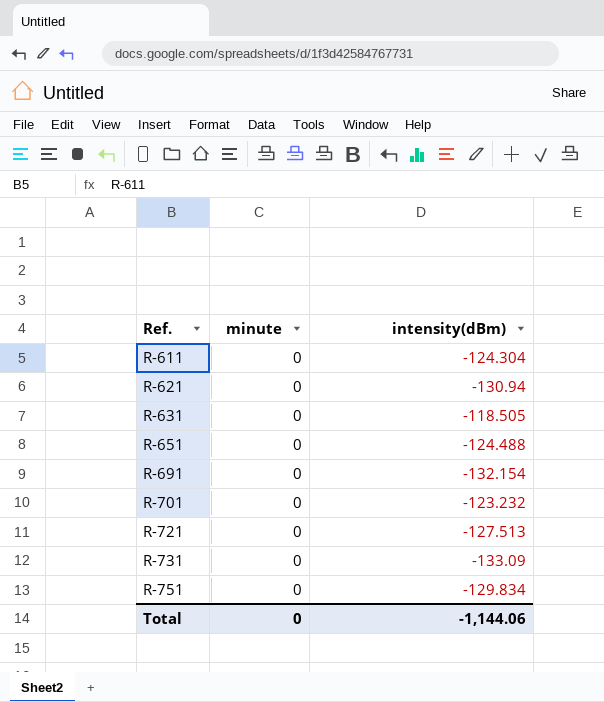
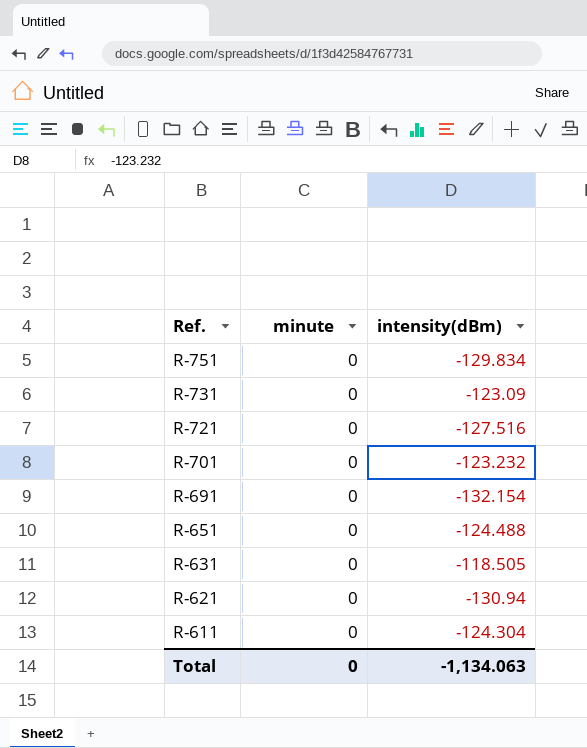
row order: Ref. ascending -> Ref. descending
R-731 | intensity(dBm): -133.09 -> -123.09
R-721 | intensity(dBm): -127.513 -> -127.516
Total | intensity(dBm): -1,144.06 -> -1,134.063

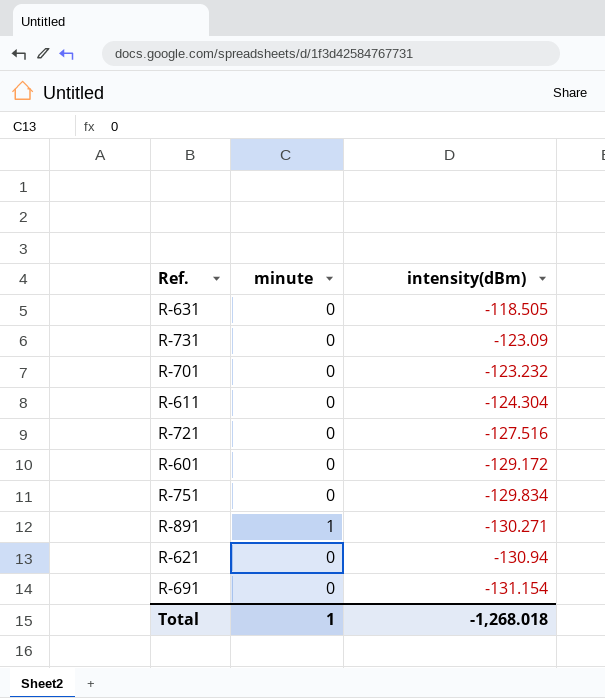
row order: Ref. descending -> intensity(dBm) descending
row R-651: 0 | -124.488 -> none
row R-601: none -> 0 | -129.172
row R-891: none -> 1 | -130.271
R-691 | intensity(dBm): -132.154 -> -131.154
Total | minute: 0 -> 1
Total | intensity(dBm): -1,134.063 -> -1,268.018

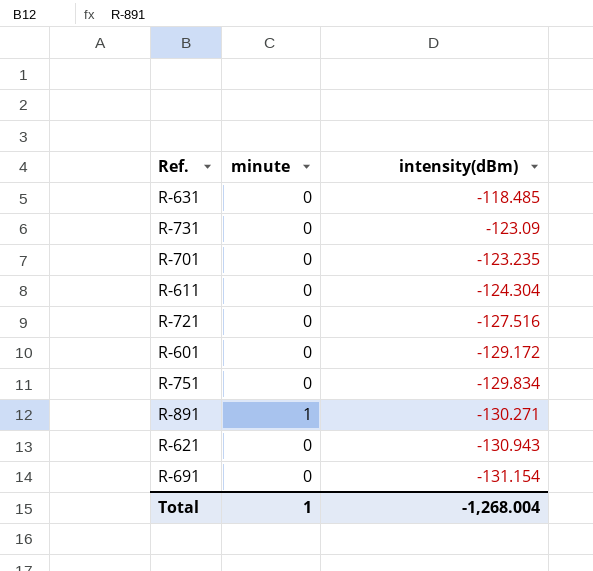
R-631 | intensity(dBm): -118.505 -> -118.485
R-701 | intensity(dBm): -123.232 -> -123.235
R-621 | intensity(dBm): -130.94 -> -130.943
Total | intensity(dBm): -1,268.018 -> -1,268.004

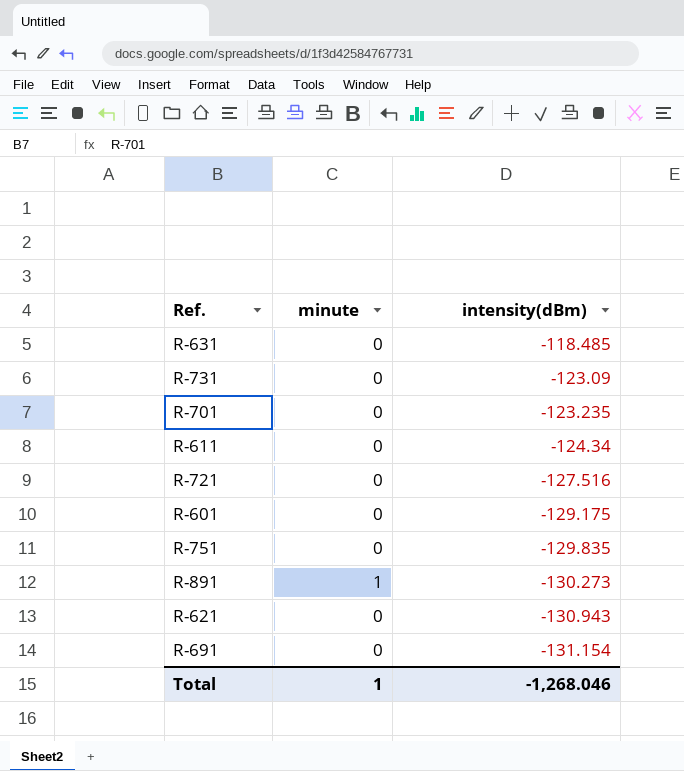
R-611 | intensity(dBm): -124.304 -> -124.34
R-601 | intensity(dBm): -129.172 -> -129.175
R-751 | intensity(dBm): -129.834 -> -129.835
R-891 | intensity(dBm): -130.271 -> -130.273
Total | intensity(dBm): -1,268.004 -> -1,268.046

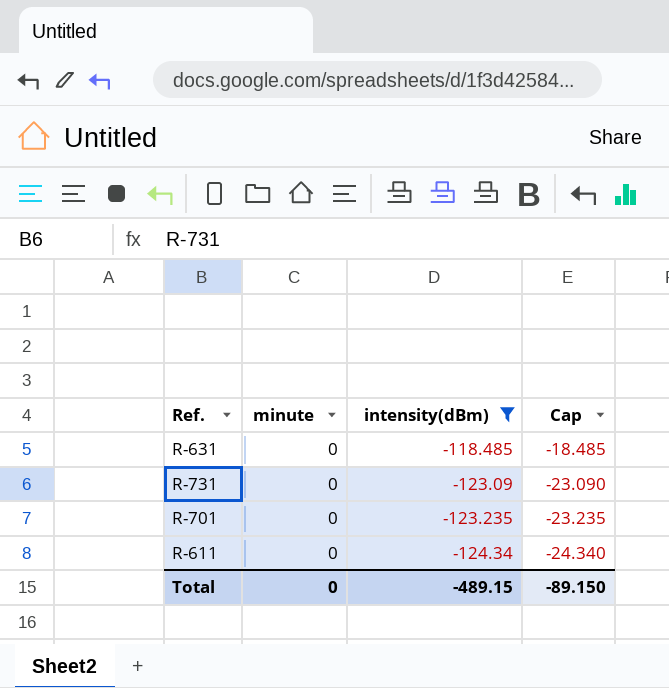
filter: none -> intensity(dBm) >= -124.34
column Cap | formula: none -> [intensity(dBm)] + 100
Total | minute: 1 -> 0
Total | intensity(dBm): -1,268.046 -> -489.15

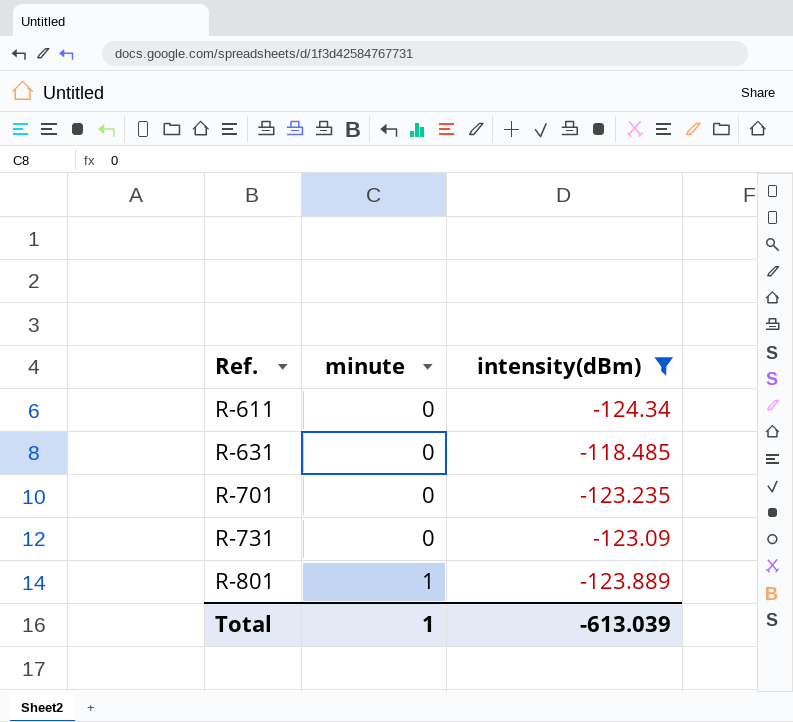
row order: intensity(dBm) descending -> Ref. ascending
column Cap | formula: [intensity(dBm)] + 100 -> none
row R-801: none -> 1 | -123.889
Total | minute: 0 -> 1
Total | intensity(dBm): -489.15 -> -613.039

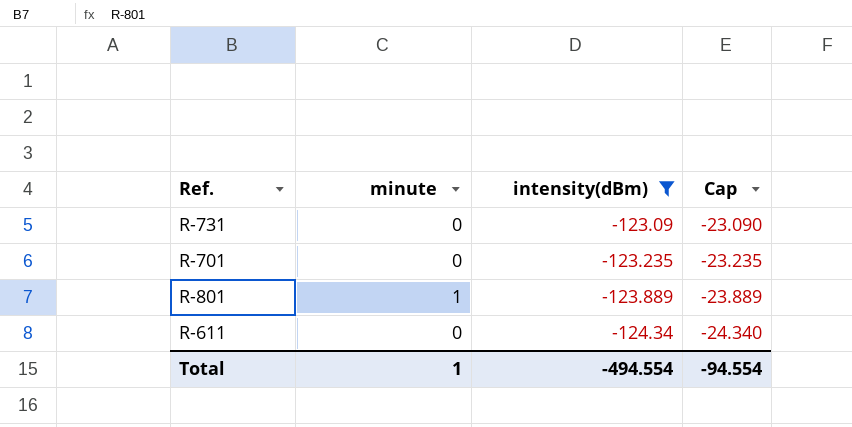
row order: Ref. ascending -> intensity(dBm) descending
column Cap | formula: none -> [intensity(dBm)] + 100
row R-631: 0 | -118.485 -> none
Total | intensity(dBm): -613.039 -> -494.554

